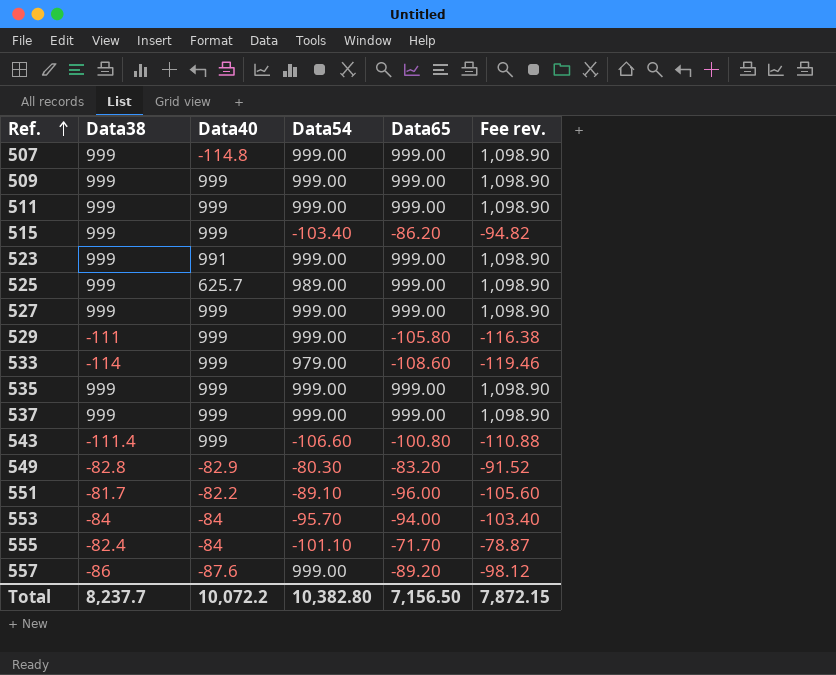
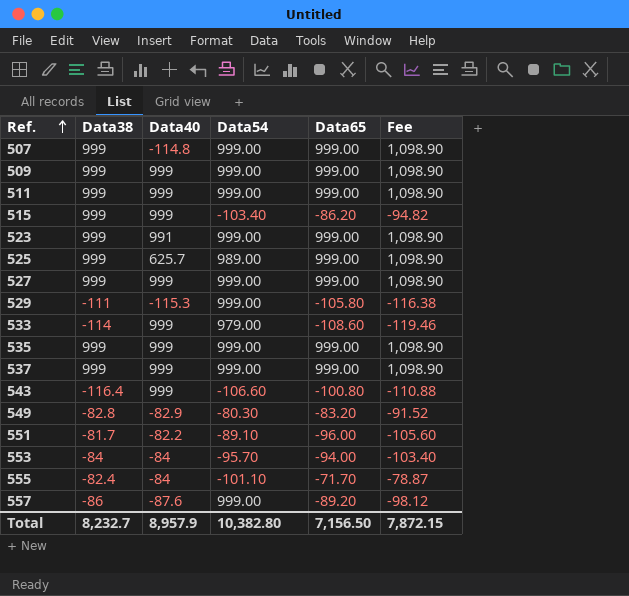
column name: Fee rev. -> Fee
529 | Data40: 999 -> -115.3
543 | Data38: -111.4 -> -116.4
Total | Data38: 8,237.7 -> 8,232.7
Total | Data40: 10,072.2 -> 8,957.9

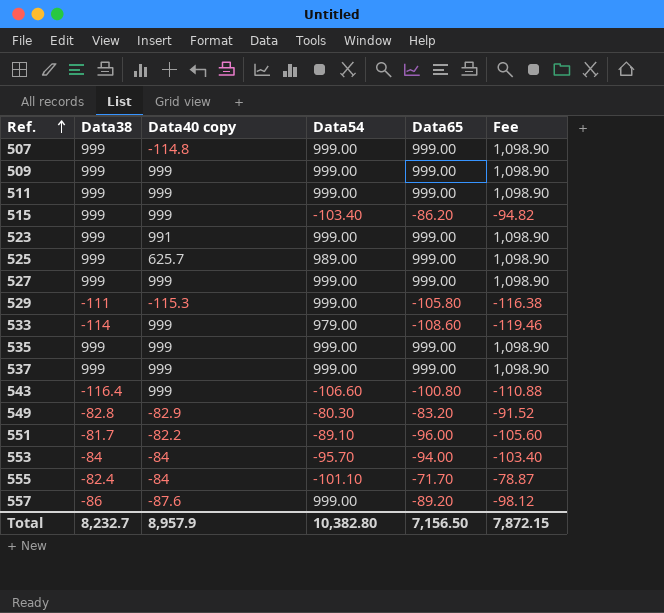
column name: Data40 -> Data40 copy

